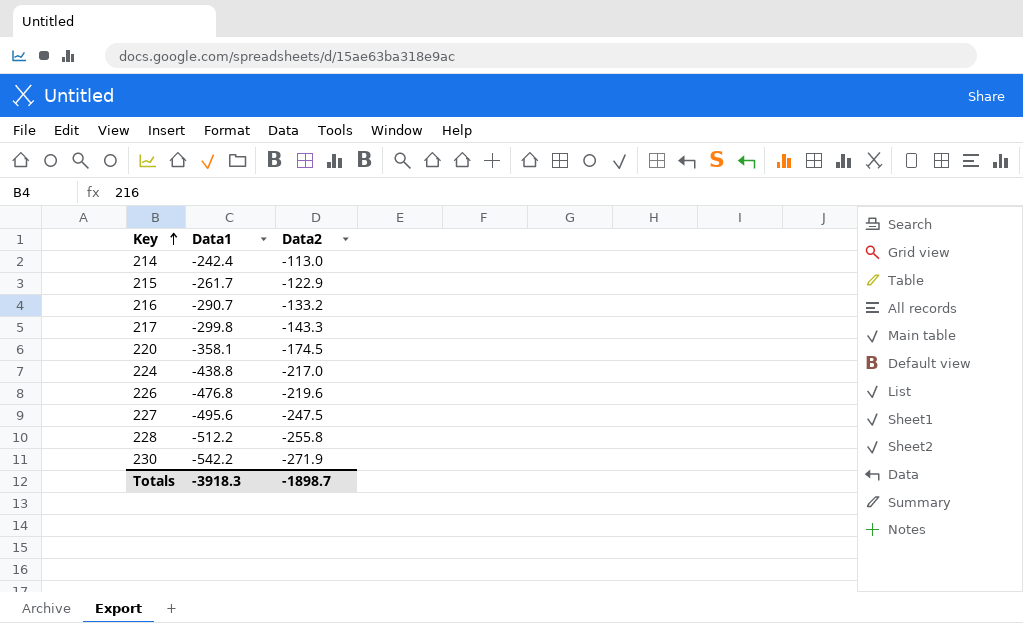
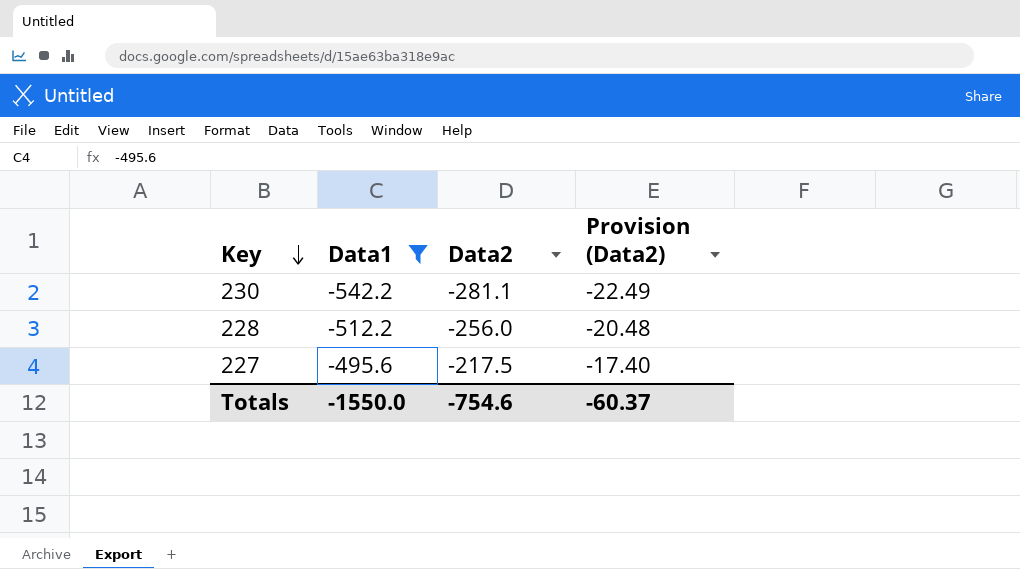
filter: none -> Data1 <= -495.6
row order: Key ascending -> Key descending
column Provision (Data2) | formula: none -> [Data2] * 0.08
230 | Data2: -271.9 -> -281.1
228 | Data2: -255.8 -> -256.0
227 | Data2: -247.5 -> -217.5
Totals | Data1: -3918.3 -> -1550.0
Totals | Data2: -1898.7 -> -754.6

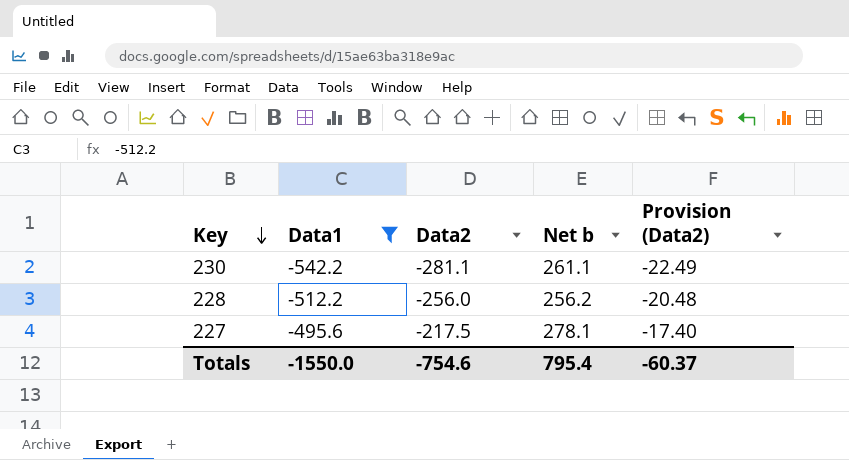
column Net b | formula: none -> [Data2] - [Data1]

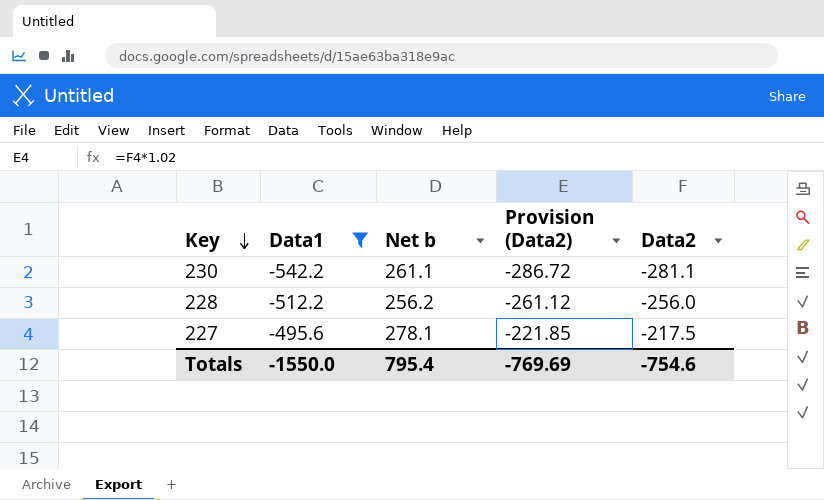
column Provision (Data2) | formula: [Data2] * 0.08 -> [Data2] * 1.02
column Data2 | position: 3 -> 5
Totals | Provision (Data2): -60.37 -> -769.69

